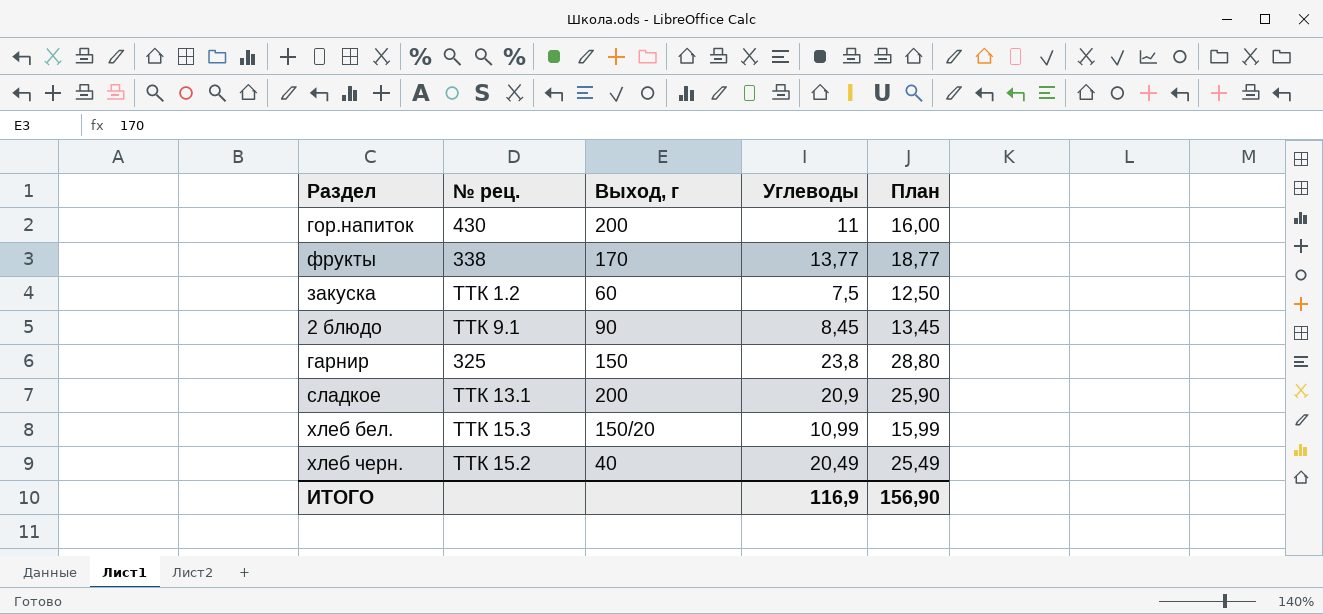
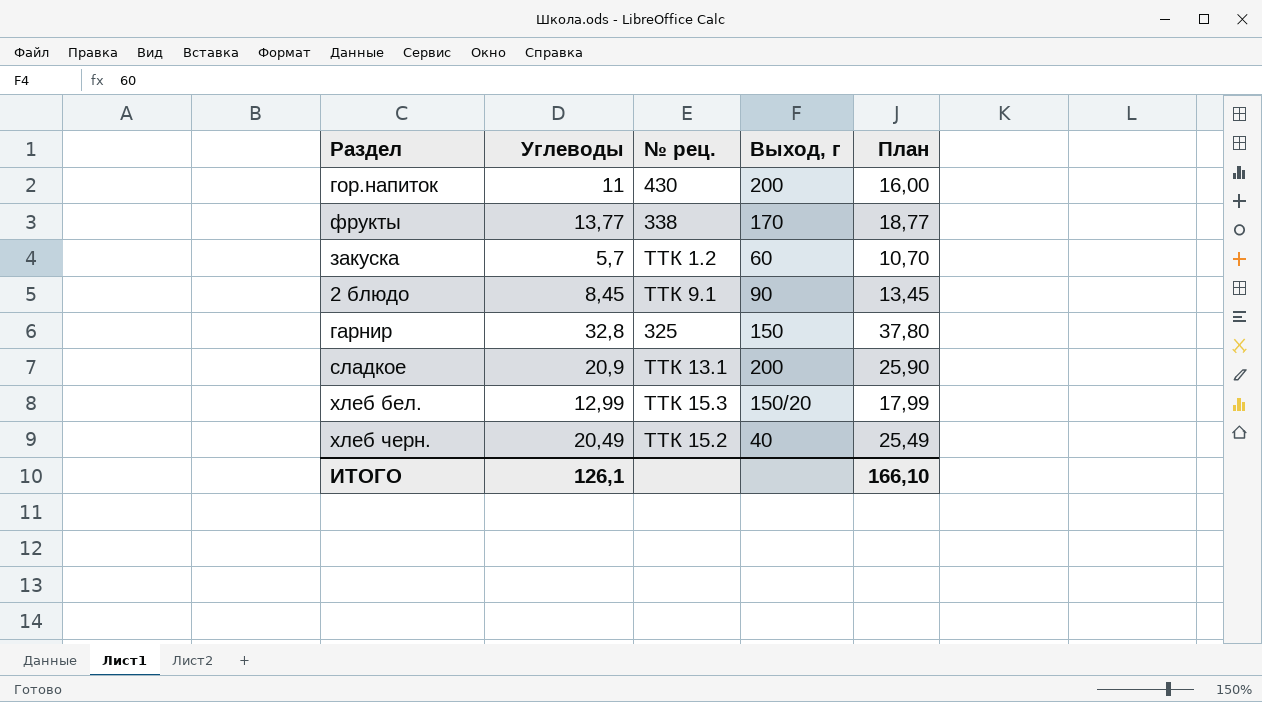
column Углеводы | position: 4 -> 2
закуска | Углеводы: 7,5 -> 5,7
закуска | План: 12,50 -> 10,70
гарнир | Углеводы: 23,8 -> 32,8
гарнир | План: 28,80 -> 37,80
хлеб бел. | Углеводы: 10,99 -> 12,99
хлеб бел. | План: 15,99 -> 17,99
ИТОГО | Углеводы: 116,9 -> 126,1
ИТОГО | План: 156,90 -> 166,10

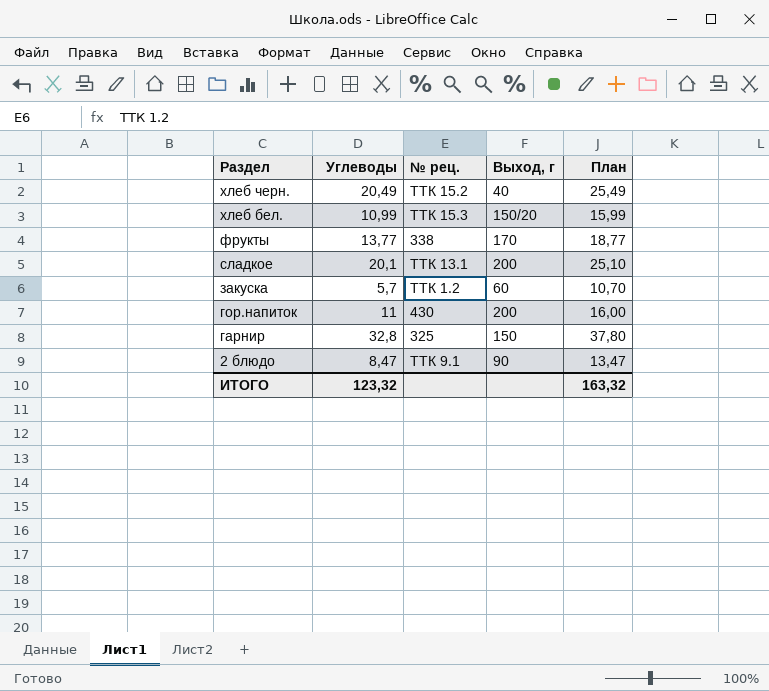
row order: none -> Раздел descending
хлеб бел. | Углеводы: 12,99 -> 10,99
хлеб бел. | План: 17,99 -> 15,99
сладкое | Углеводы: 20,9 -> 20,1
сладкое | План: 25,90 -> 25,10
2 блюдо | Углеводы: 8,45 -> 8,47
2 блюдо | План: 13,45 -> 13,47
ИТОГО | Углеводы: 126,1 -> 123,32
ИТОГО | План: 166,10 -> 163,32

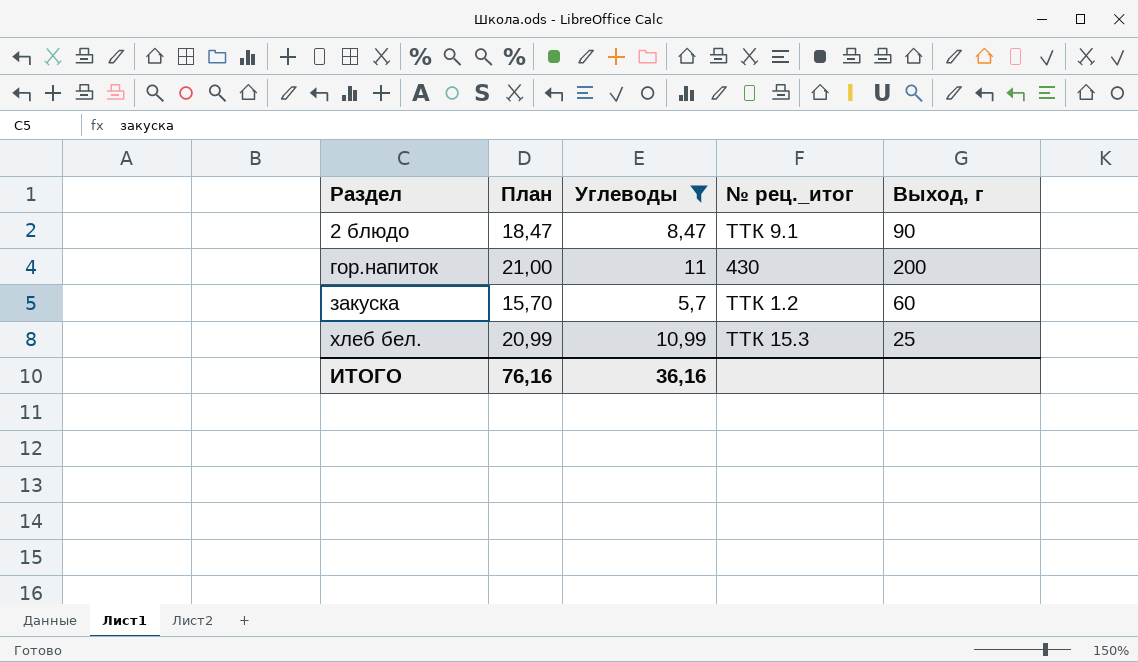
filter: none -> Углеводы <= 11
row order: Раздел descending -> Раздел ascending
column План | formula: [Углеводы] + 5 -> [Углеводы] + 10
column План | position: 5 -> 2
column name: № рец. -> № рец._итог
хлеб бел. | Выход, г: 150/20 -> 25
ИТОГО | План: 163,32 -> 76,16
ИТОГО | Углеводы: 123,32 -> 36,16

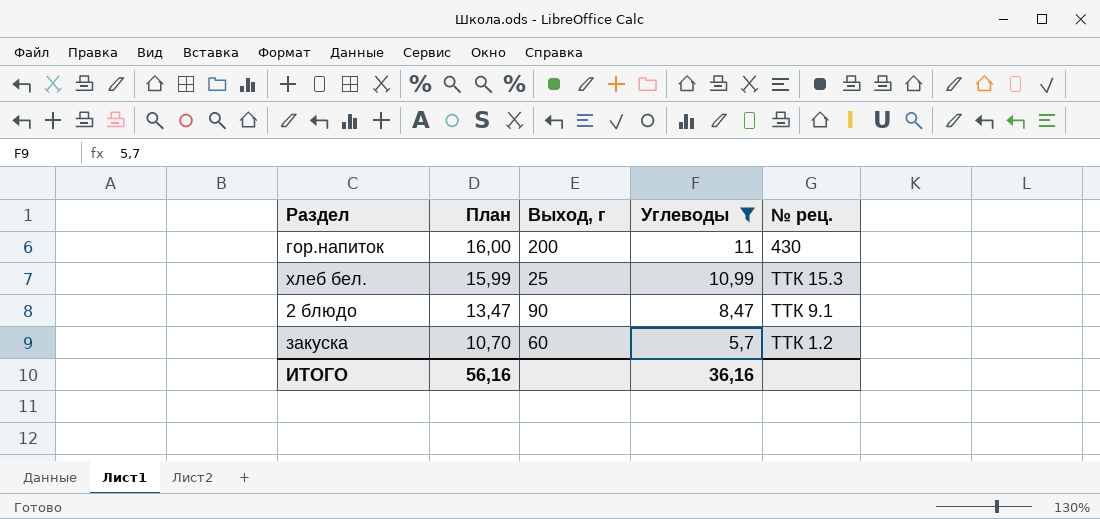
row order: Раздел ascending -> План descending
column План | formula: [Углеводы] + 10 -> [Углеводы] + 5
column Выход, г | position: 5 -> 3
column name: № рец._итог -> № рец.
ИТОГО | План: 76,16 -> 56,16

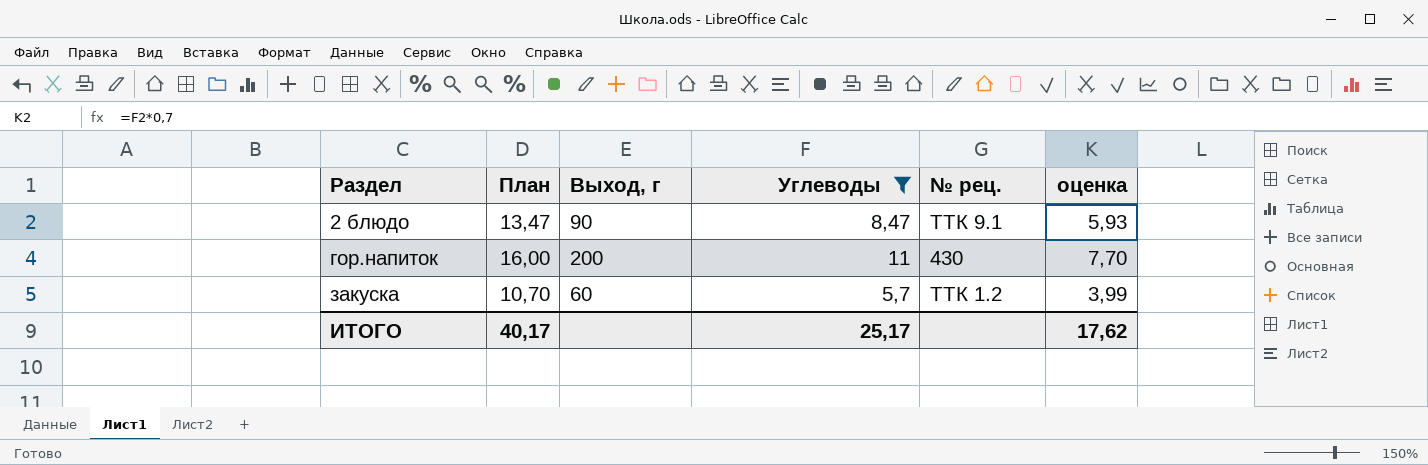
row order: План descending -> Раздел ascending
column оценка | formula: none -> [Углеводы] * 0,7
row хлеб бел.: 15,99 | 25 | 10,99 | ТТК 15.3 -> none
ИТОГО | План: 56,16 -> 40,17
ИТОГО | Углеводы: 36,16 -> 25,17

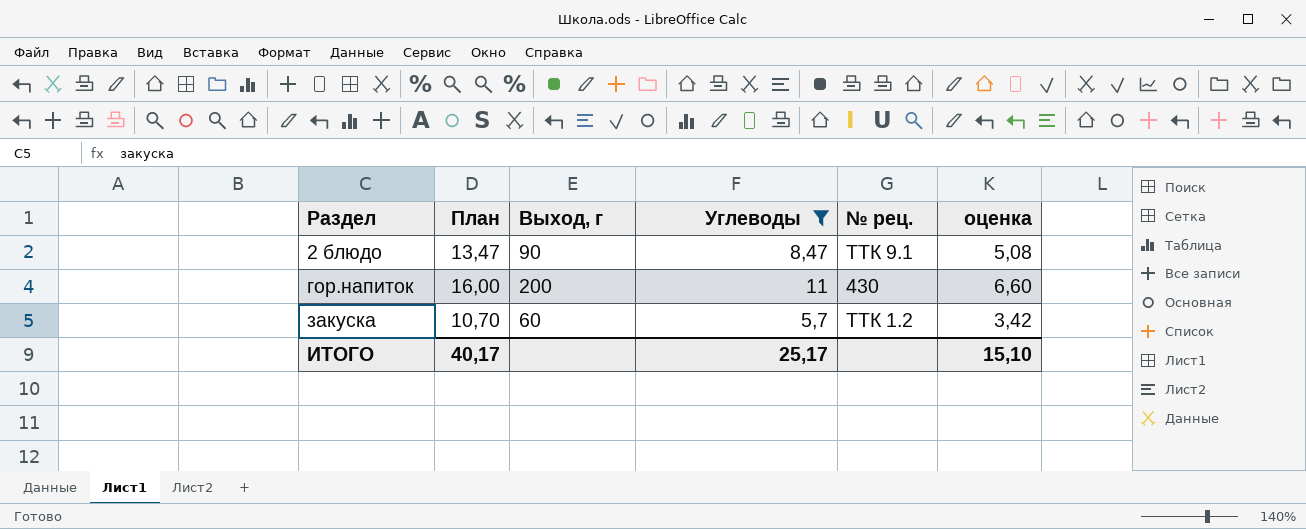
column оценка | formula: [Углеводы] * 0,7 -> [Углеводы] * 0,6
ИТОГО | оценка: 17,62 -> 15,10

